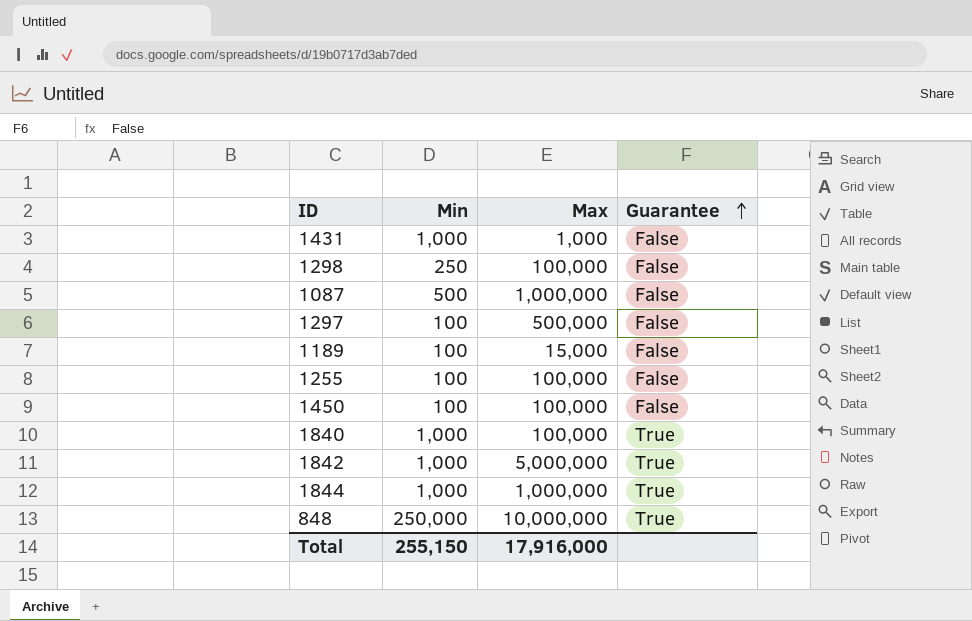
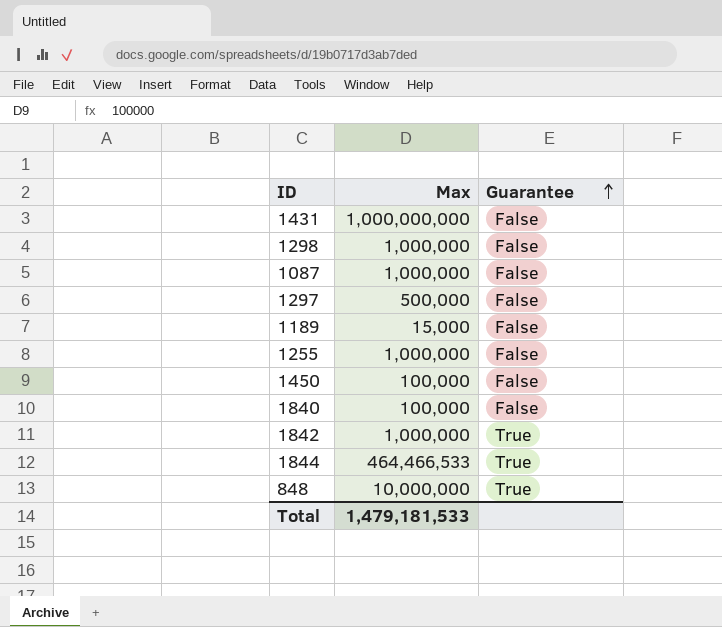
column Min | position: 2 -> none
1431 | Max: 1,000 -> 1,000,000,000
1298 | Max: 100,000 -> 1,000,000
1255 | Max: 100,000 -> 1,000,000
1840 | Guarantee: True -> False
1842 | Max: 5,000,000 -> 1,000,000
1844 | Max: 1,000,000 -> 464,466,533
Total | Max: 17,916,000 -> 1,479,181,533

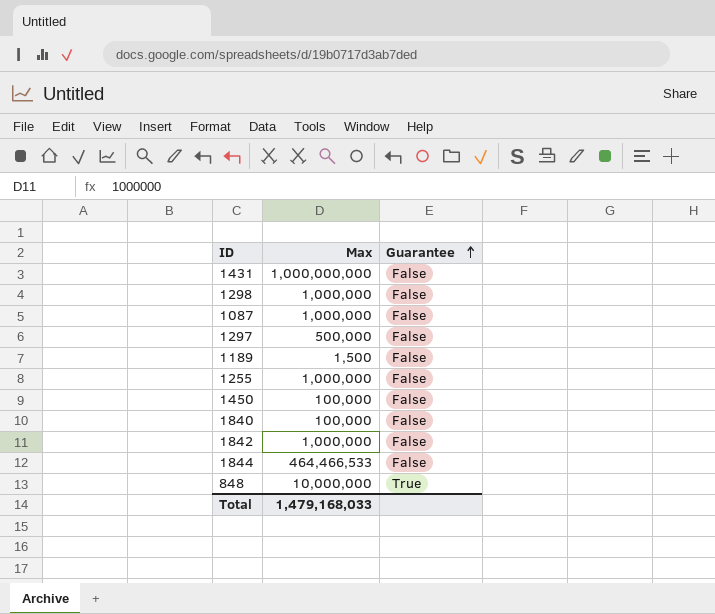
1189 | Max: 15,000 -> 1,500
1842 | Guarantee: True -> False
1844 | Guarantee: True -> False
Total | Max: 1,479,181,533 -> 1,479,168,033

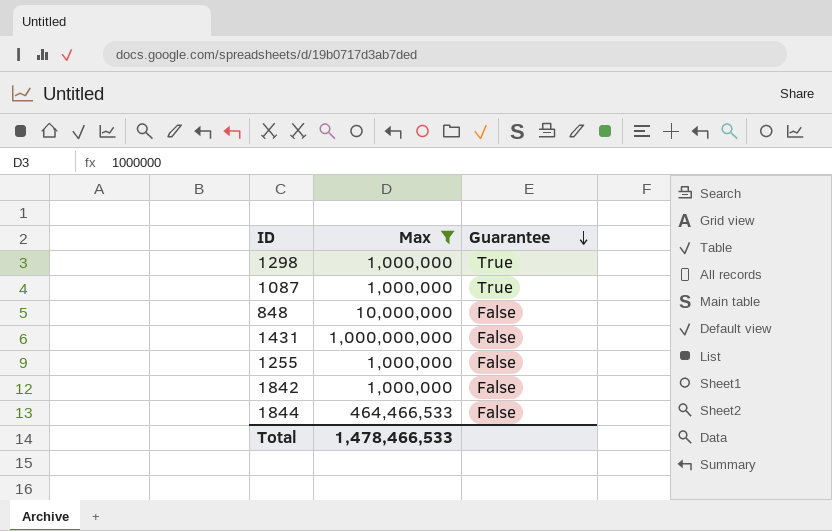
filter: none -> Max >= 1,000,000
row order: Guarantee ascending -> Guarantee descending
1298 | Guarantee: False -> True
1087 | Guarantee: False -> True
848 | Guarantee: True -> False
Total | Max: 1,479,168,033 -> 1,478,466,533

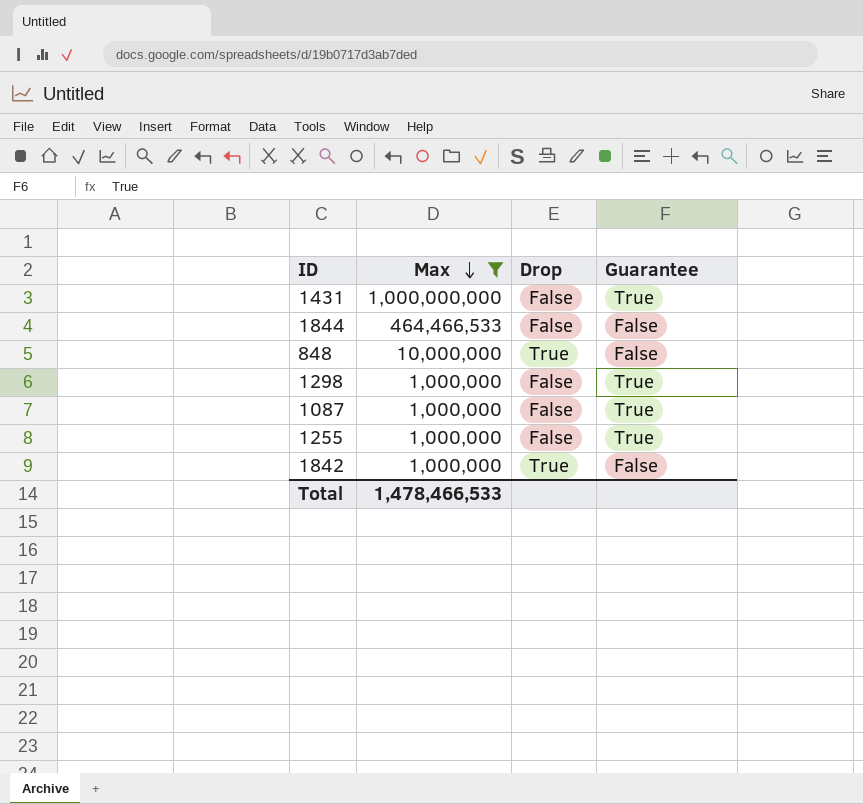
row order: Guarantee descending -> Max descending
column Drop | position: none -> 3
1431 | Guarantee: False -> True
1255 | Guarantee: False -> True

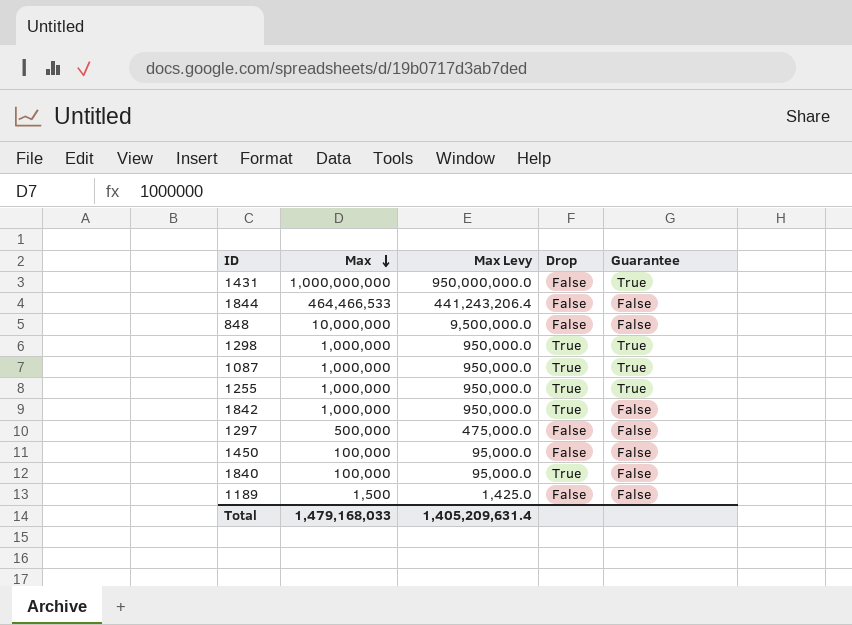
filter: Max >= 1,000,000 -> none
column Max Levy | formula: none -> [Max] * 0.95
848 | Drop: True -> False
1298 | Drop: False -> True
1087 | Drop: False -> True
1255 | Drop: False -> True
Total | Max: 1,478,466,533 -> 1,479,168,033

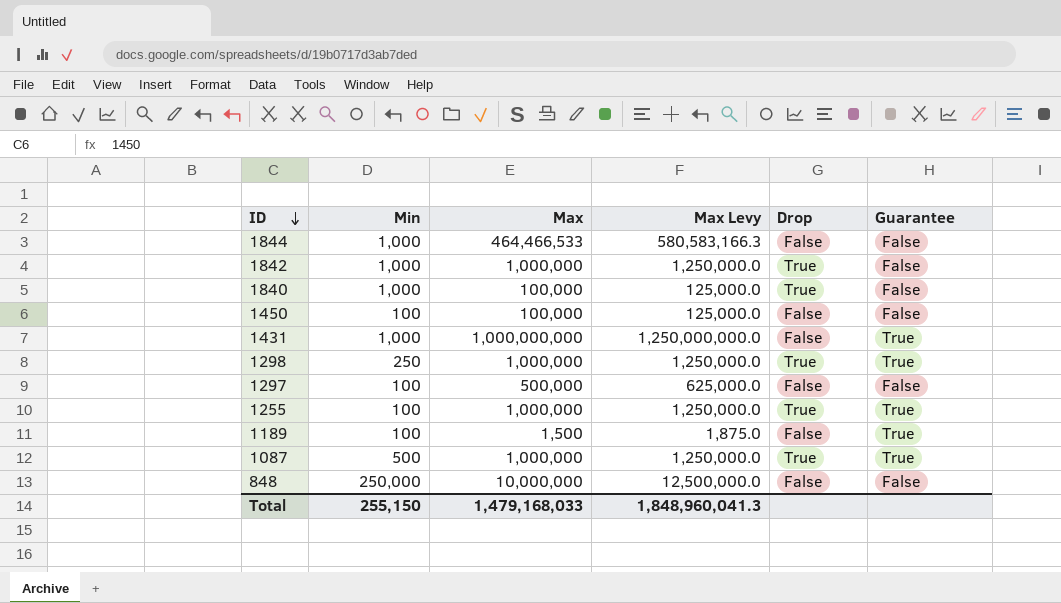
row order: Max descending -> ID descending
column Min | position: none -> 2
column Max Levy | formula: [Max] * 0.95 -> [Max] * 1.25
1189 | Guarantee: False -> True
Total | Max Levy: 1,405,209,631.4 -> 1,848,960,041.3

